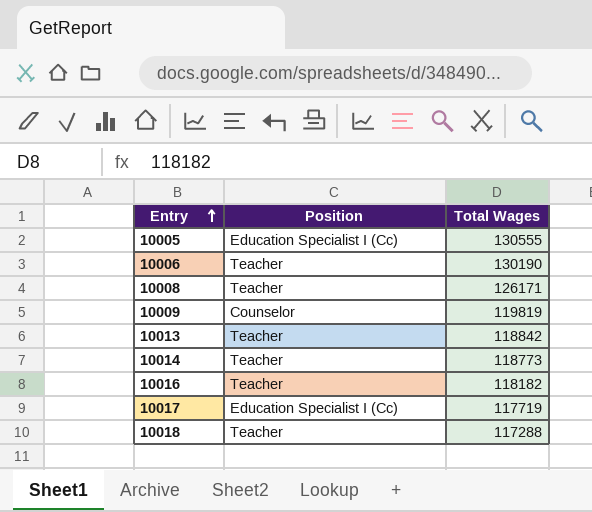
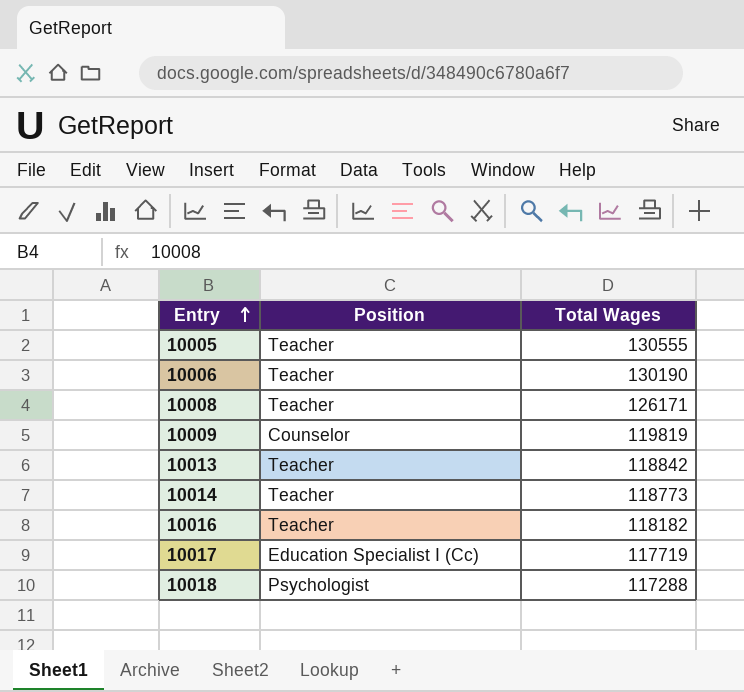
10005 | Position: Education Specialist I (Cc) -> Teacher
10018 | Position: Teacher -> Psychologist

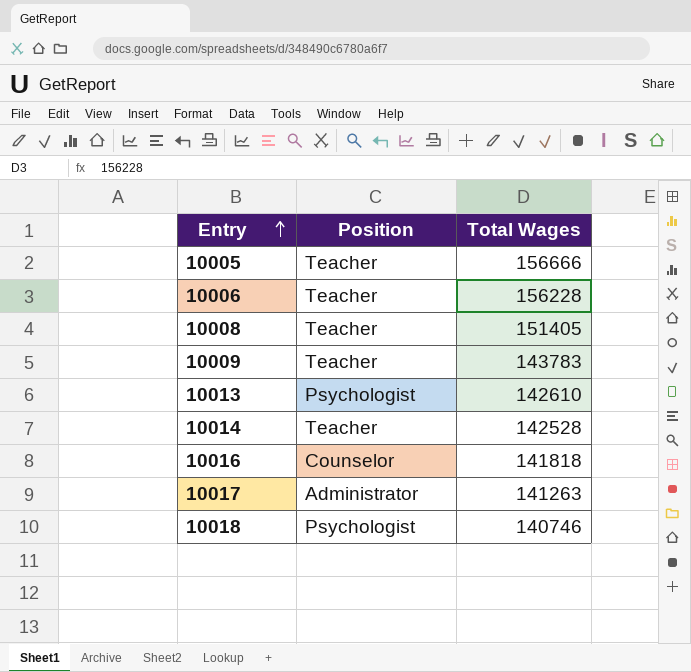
10005 | Total Wages: 130555 -> 156666
10006 | Total Wages: 130190 -> 156228
10008 | Total Wages: 126171 -> 151405
10009 | Position: Counselor -> Teacher
10009 | Total Wages: 119819 -> 143783
10013 | Position: Teacher -> Psychologist
10013 | Total Wages: 118842 -> 142610
10014 | Total Wages: 118773 -> 142528
10016 | Position: Teacher -> Counselor
10016 | Total Wages: 118182 -> 141818
10017 | Position: Education Specialist I (Cc) -> Administrator
10017 | Total Wages: 117719 -> 141263
10018 | Total Wages: 117288 -> 140746

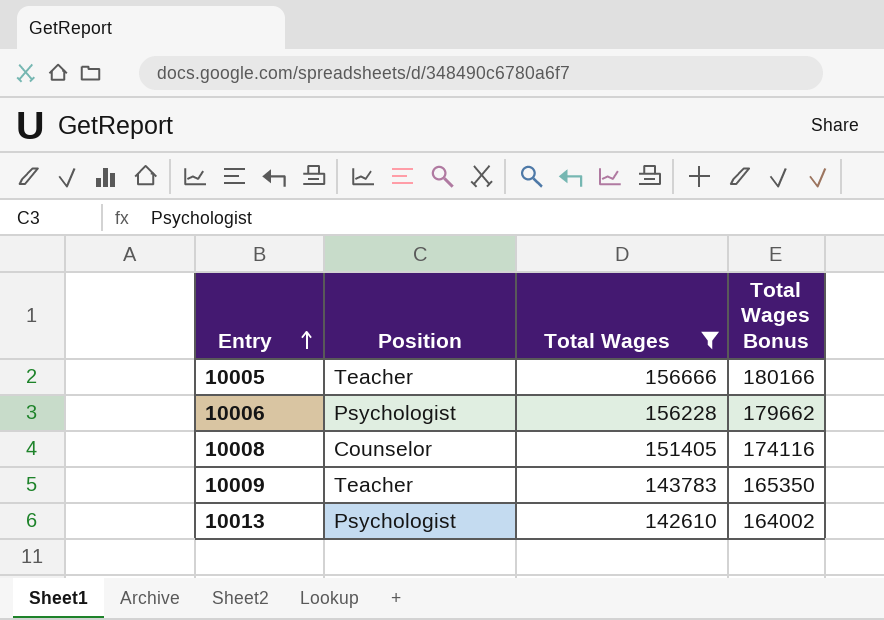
filter: none -> Total Wages >= 142610
column Total Wages Bonus | formula: none -> [Total Wages] * 1.15
10006 | Position: Teacher -> Psychologist
10008 | Position: Teacher -> Counselor

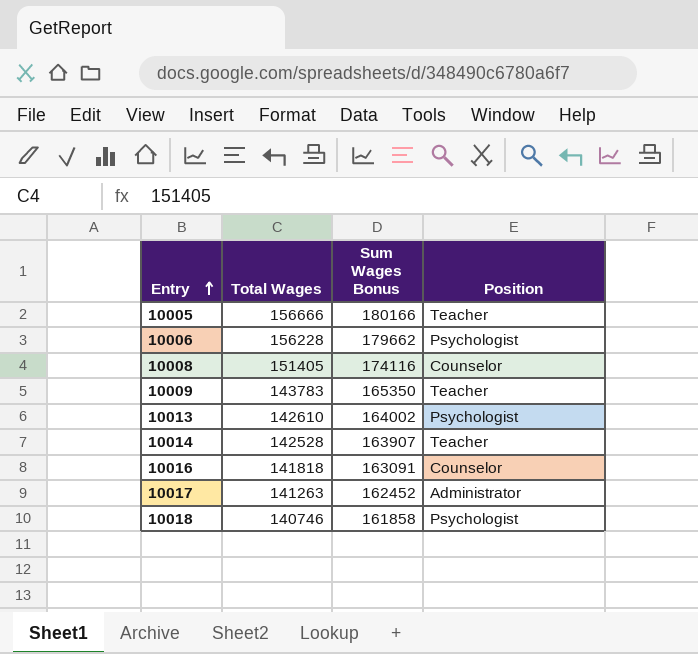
filter: Total Wages >= 142610 -> none
column name: Total Wages Bonus -> Sum Wages Bonus
column Position | position: 2 -> 4

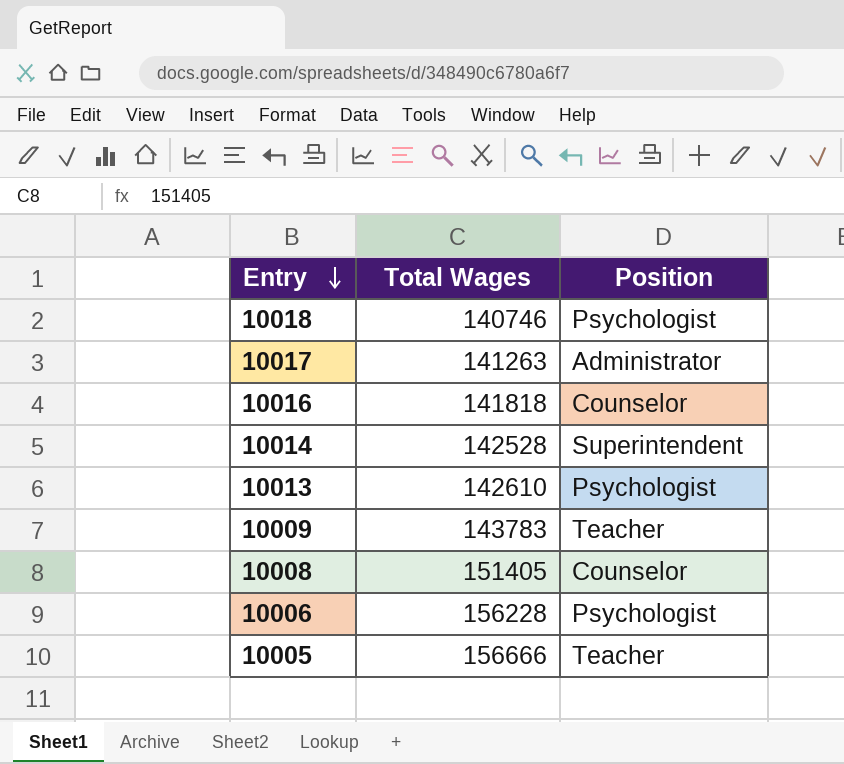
row order: Entry ascending -> Entry descending
column Sum Wages Bonus | formula: [Total Wages] * 1.15 -> none
10014 | Position: Teacher -> Superintendent

